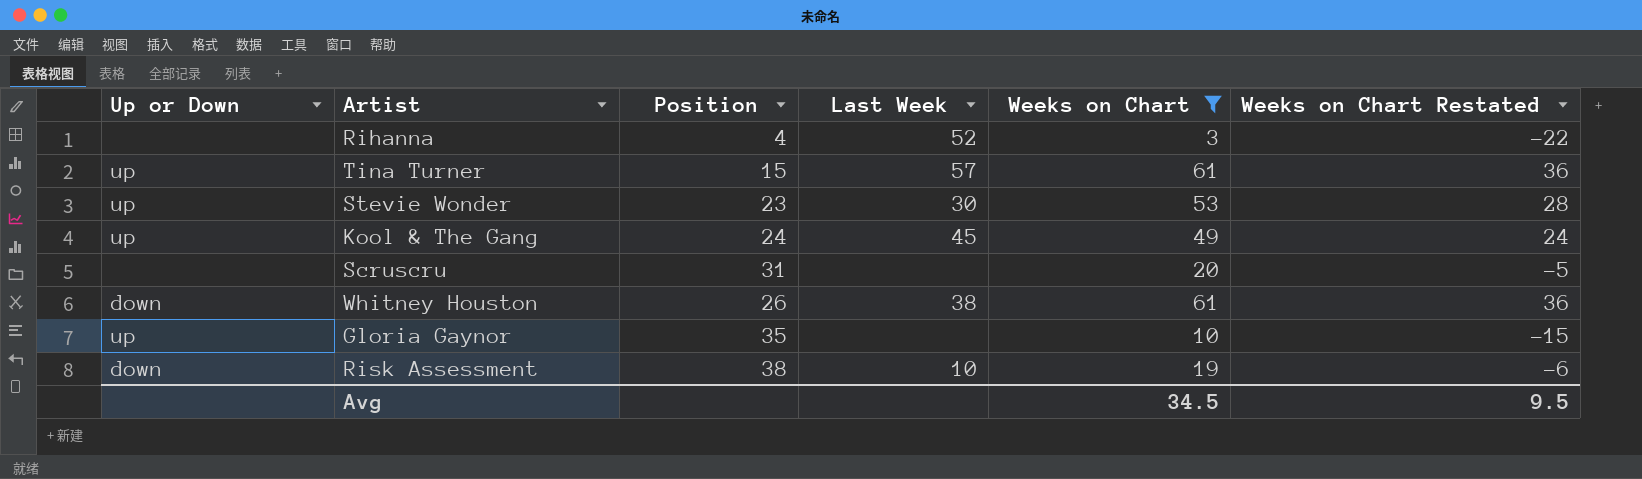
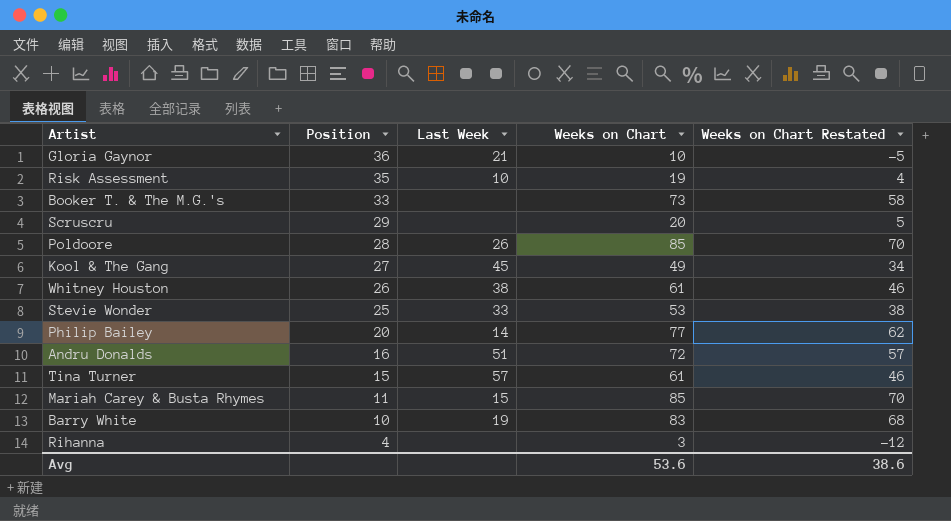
filter: Weeks on Chart <= 61 -> none
row order: none -> Position descending
column Up or Down | position: 1 -> none
column Weeks on Chart Restated | formula: [Weeks on Chart] - 25 -> [Weeks on Chart] - 15
Gloria Gaynor | Position: 35 -> 36
Gloria Gaynor | Last Week: none -> 21
Risk Assessment | Position: 38 -> 35
Scruscru | Position: 31 -> 29
Kool & The Gang | Position: 24 -> 27
Stevie Wonder | Position: 23 -> 25
Stevie Wonder | Last Week: 30 -> 33
Rihanna | Last Week: 52 -> none
Avg | Weeks on Chart: 34.5 -> 53.6
Avg | Weeks on Chart Restated: 9.5 -> 38.6

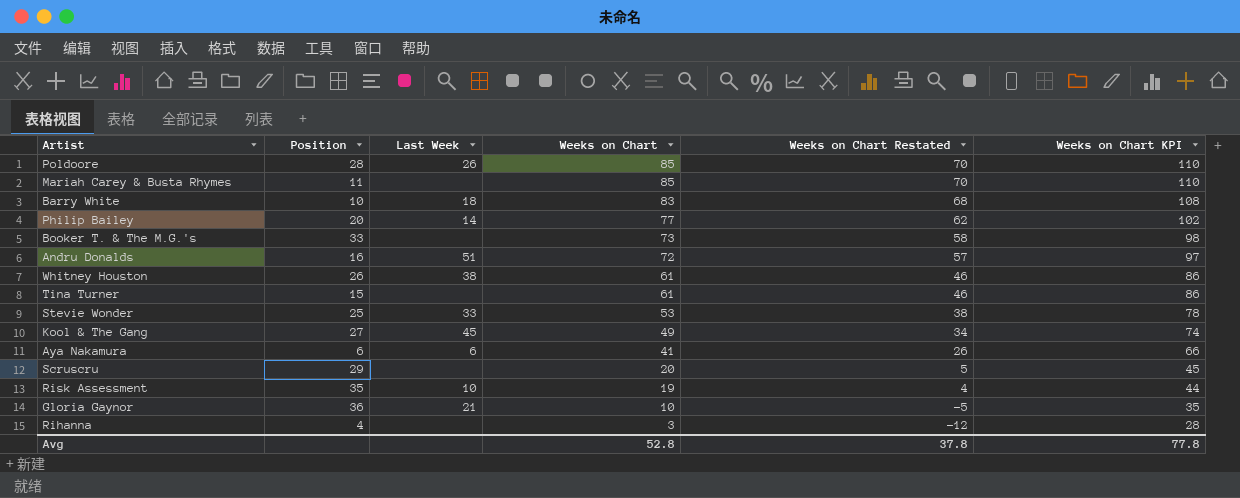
row order: Position descending -> Weeks on Chart descending
column Weeks on Chart KPI | formula: none -> [Weeks on Chart] + 25
Mariah Carey & Busta Rhymes | Last Week: 15 -> none
Barry White | Last Week: 19 -> 18
Tina Turner | Last Week: 57 -> none
row Aya Nakamura: none -> 6 | 6 | 41 | 26 | 66
Avg | Weeks on Chart: 53.6 -> 52.8
Avg | Weeks on Chart Restated: 38.6 -> 37.8

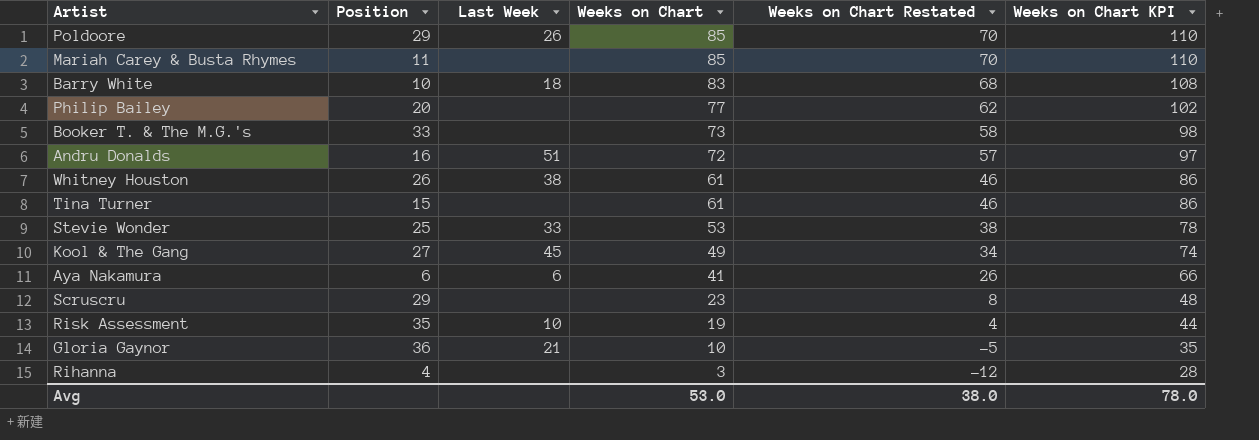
Poldoore | Position: 28 -> 29
Philip Bailey | Last Week: 14 -> none
Scruscru | Weeks on Chart: 20 -> 23
Scruscru | Weeks on Chart Restated: 5 -> 8
Scruscru | Weeks on Chart KPI: 45 -> 48
Avg | Weeks on Chart: 52.8 -> 53.0
Avg | Weeks on Chart Restated: 37.8 -> 38.0
Avg | Weeks on Chart KPI: 77.8 -> 78.0

